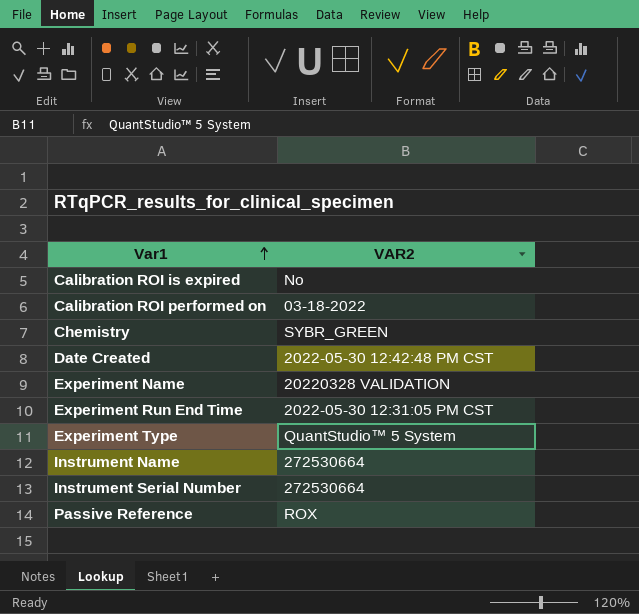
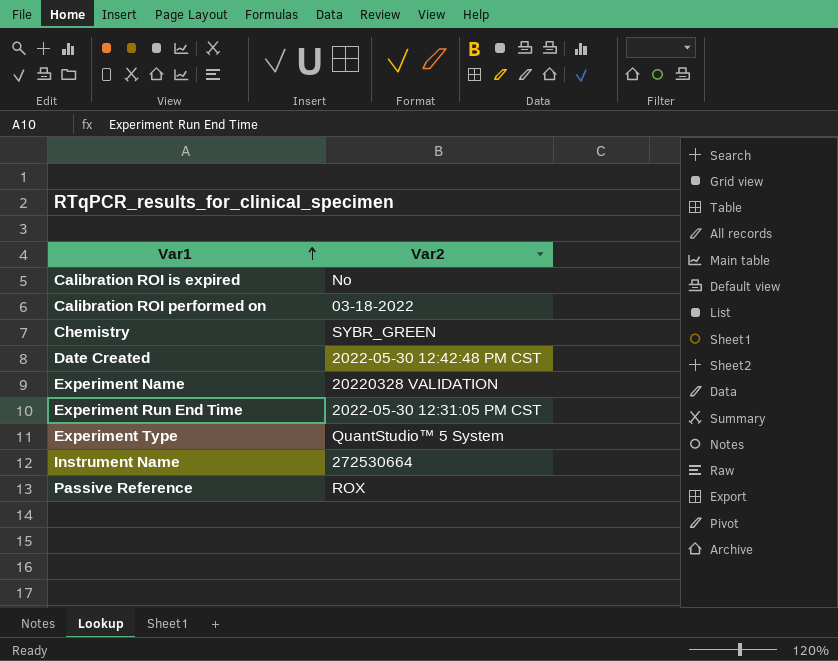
column name: VAR2 -> Var2
row Instrument Serial Number: 272530664 -> none

